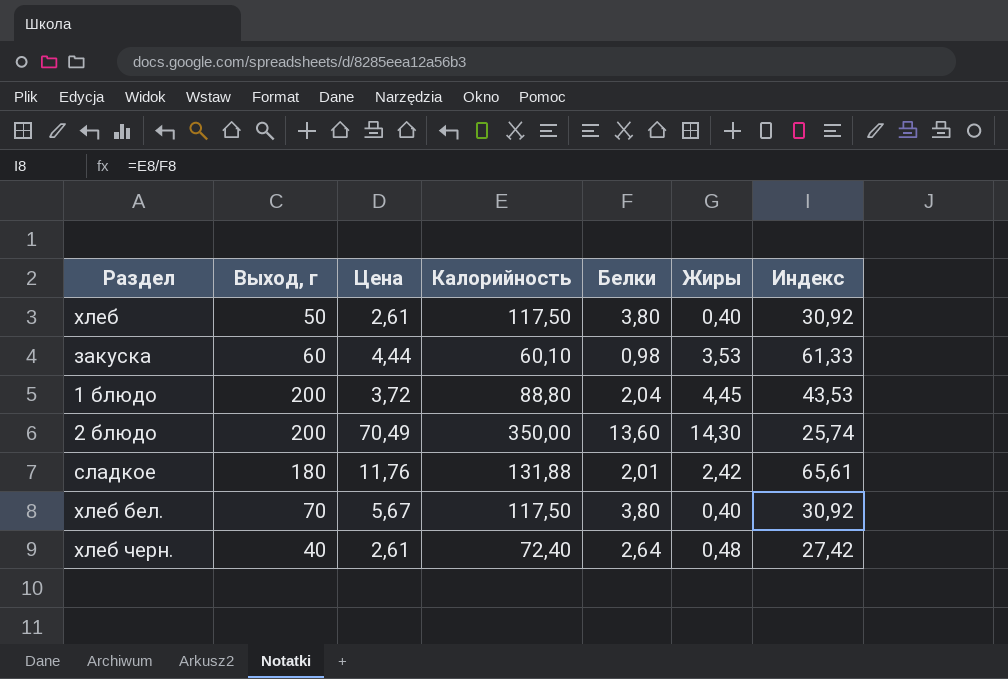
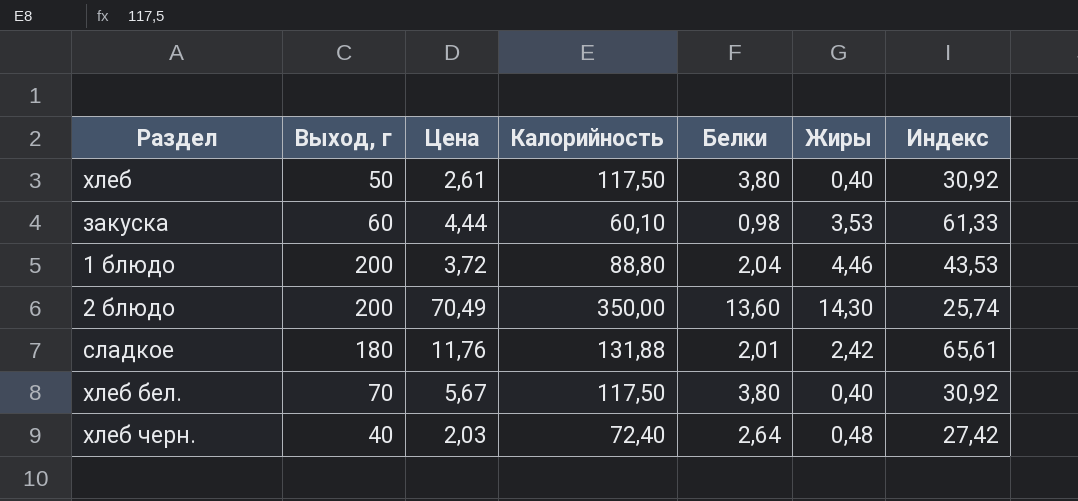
1 блюдо | Жиры: 4,45 -> 4,46
хлеб черн. | Цена: 2,61 -> 2,03

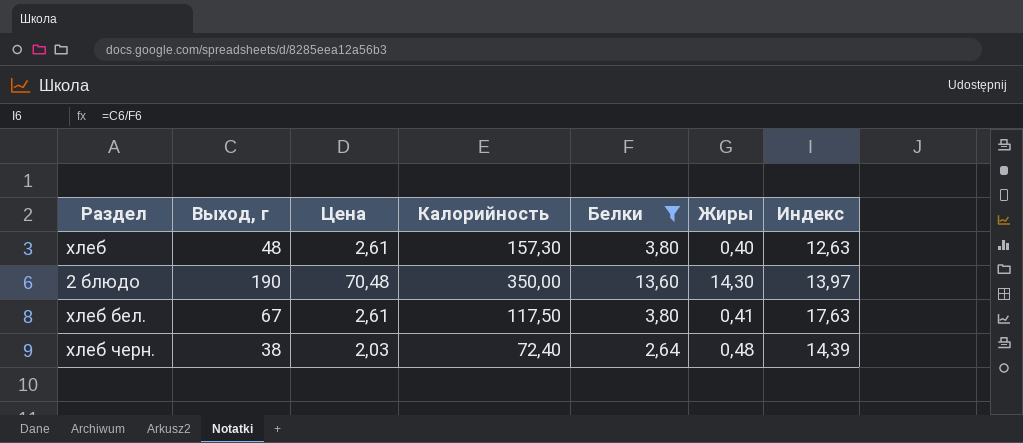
filter: none -> Белки >= 2,64
column Индекс | formula: [Калорийность] / [Белки] -> [Выход, г] / [Белки]
хлеб | Выход, г: 50 -> 48
хлеб | Калорийность: 117,50 -> 157,30
2 блюдо | Выход, г: 200 -> 190
2 блюдо | Цена: 70,49 -> 70,48
хлеб бел. | Выход, г: 70 -> 67
хлеб бел. | Цена: 5,67 -> 2,61
хлеб бел. | Жиры: 0,40 -> 0,41
хлеб черн. | Выход, г: 40 -> 38

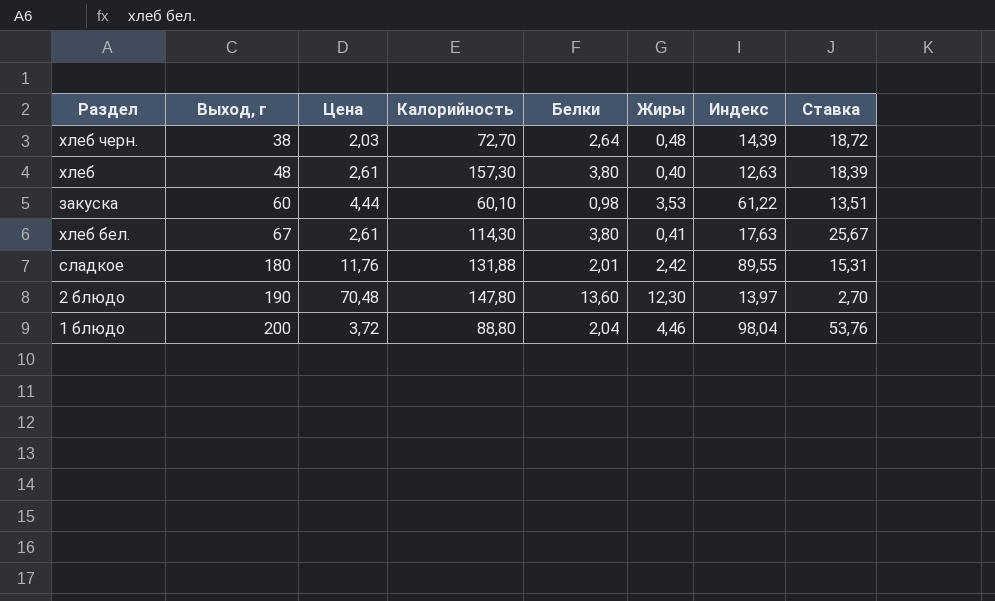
filter: Белки >= 2,64 -> none
row order: none -> Выход, г ascending
column Ставка | formula: none -> [Выход, г] / [Цена]
хлеб черн. | Калорийность: 72,40 -> 72,70
хлеб бел. | Калорийность: 117,50 -> 114,30
2 блюдо | Калорийность: 350,00 -> 147,80
2 блюдо | Жиры: 14,30 -> 12,30

